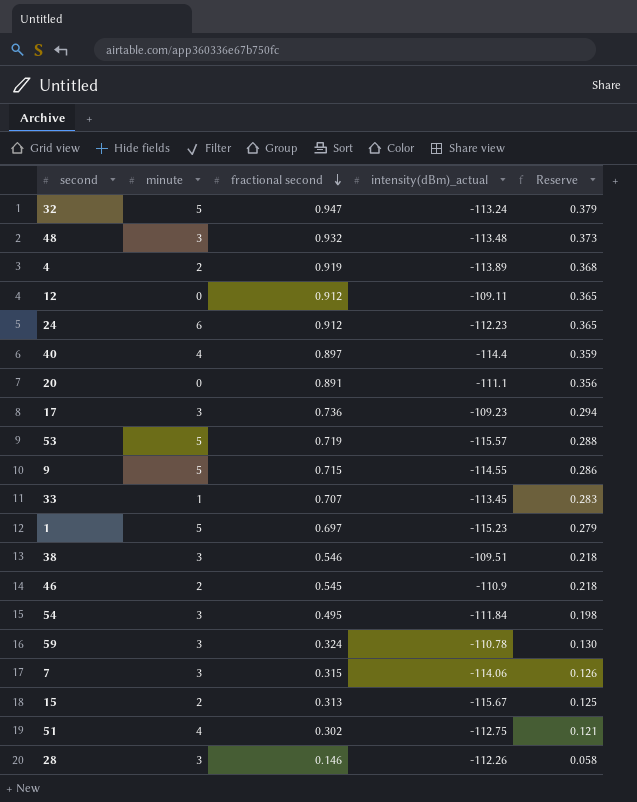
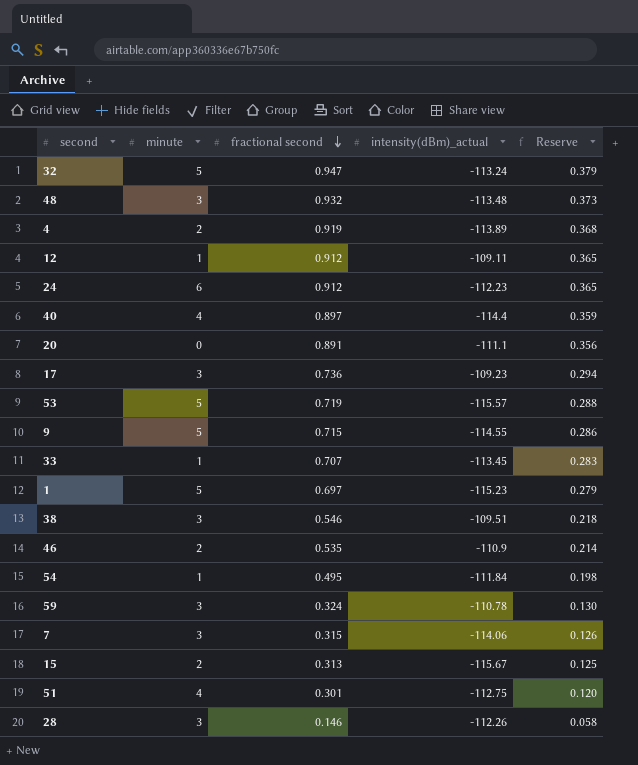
12 | minute: 0 -> 1
46 | fractional second: 0.545 -> 0.535
46 | Reserve: 0.218 -> 0.214
54 | minute: 3 -> 1
51 | fractional second: 0.302 -> 0.301
51 | Reserve: 0.121 -> 0.120

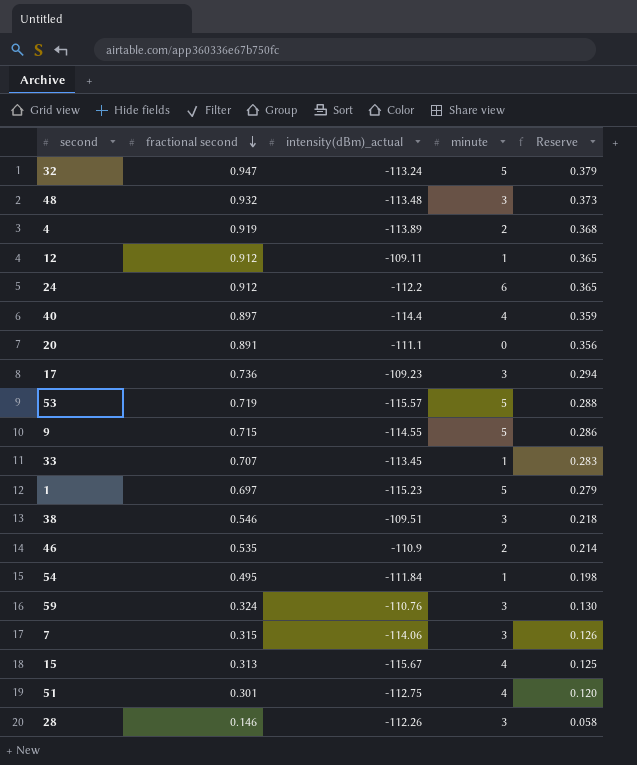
column minute | position: 2 -> 4
24 | intensity(dBm)_actual: -112.23 -> -112.2
59 | intensity(dBm)_actual: -110.78 -> -110.76
15 | minute: 2 -> 4

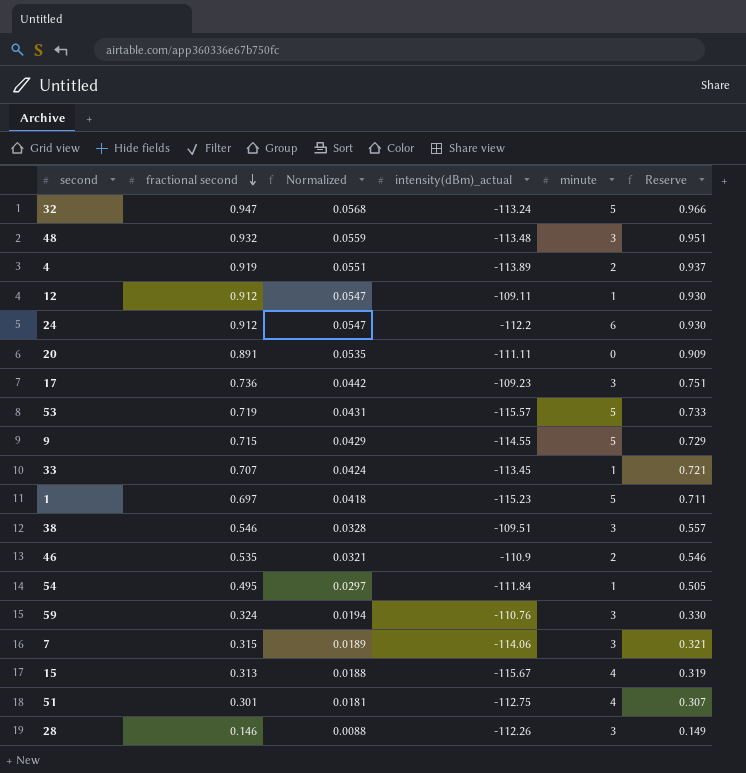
column Normalized | formula: none -> [fractional second] * 0.06
column Reserve | formula: [fractional second] * 0.4 -> [fractional second] * 1.02
row 40: 0.897 | -114.4 | 4 | 0.359 -> none
20 | intensity(dBm)_actual: -111.1 -> -111.11

